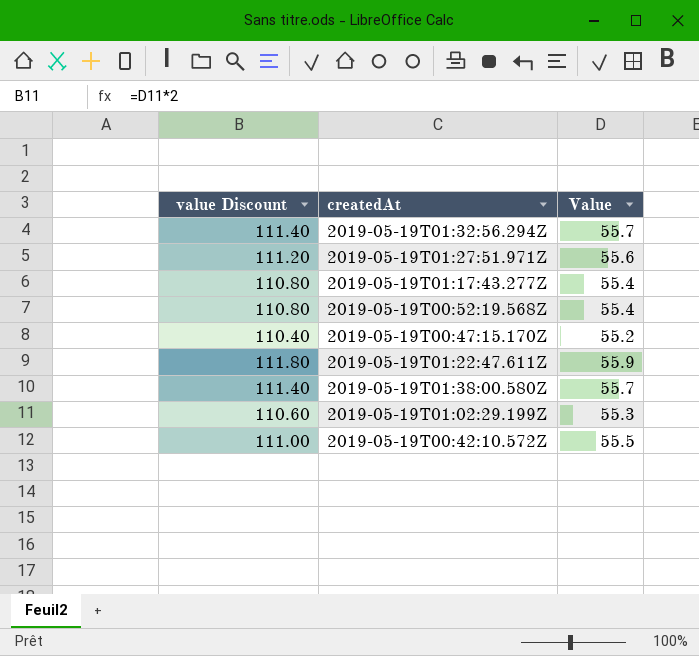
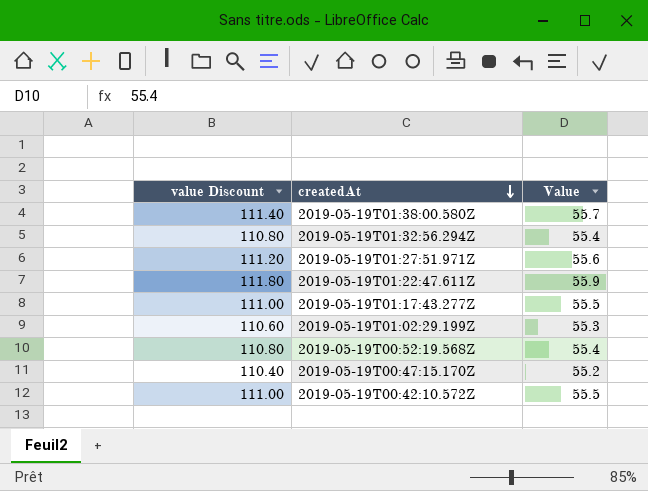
row order: none -> createdAt descending
2019-05-19T01:32:56.294Z | value Discount: 111.40 -> 110.80
2019-05-19T01:32:56.294Z | Value: 55.7 -> 55.4
2019-05-19T01:17:43.277Z | value Discount: 110.80 -> 111.00
2019-05-19T01:17:43.277Z | Value: 55.4 -> 55.5

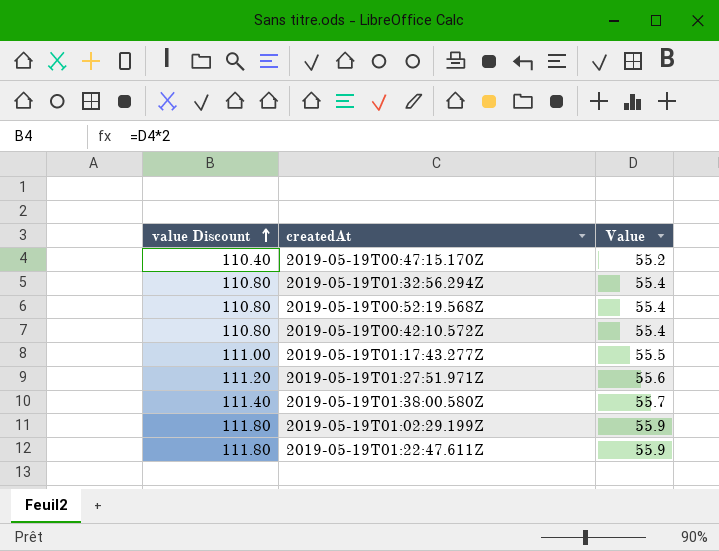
row order: createdAt descending -> value Discount ascending
2019-05-19T00:42:10.572Z | value Discount: 111.00 -> 110.80
2019-05-19T00:42:10.572Z | Value: 55.5 -> 55.4
2019-05-19T01:02:29.199Z | value Discount: 110.60 -> 111.80
2019-05-19T01:02:29.199Z | Value: 55.3 -> 55.9

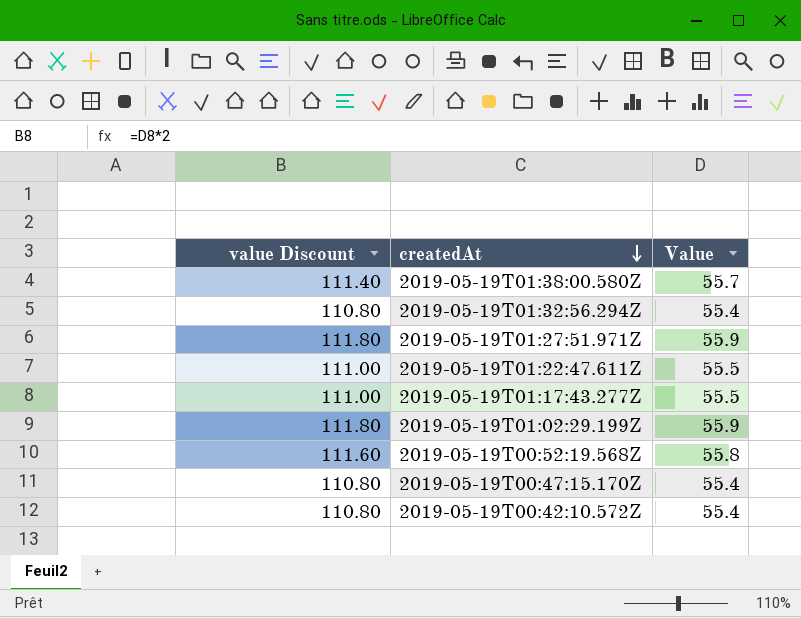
row order: value Discount ascending -> createdAt descending
2019-05-19T01:27:51.971Z | value Discount: 111.20 -> 111.80
2019-05-19T01:27:51.971Z | Value: 55.6 -> 55.9
2019-05-19T01:22:47.611Z | value Discount: 111.80 -> 111.00
2019-05-19T01:22:47.611Z | Value: 55.9 -> 55.5
2019-05-19T00:52:19.568Z | value Discount: 110.80 -> 111.60
2019-05-19T00:52:19.568Z | Value: 55.4 -> 55.8
2019-05-19T00:47:15.170Z | value Discount: 110.40 -> 110.80
2019-05-19T00:47:15.170Z | Value: 55.2 -> 55.4

